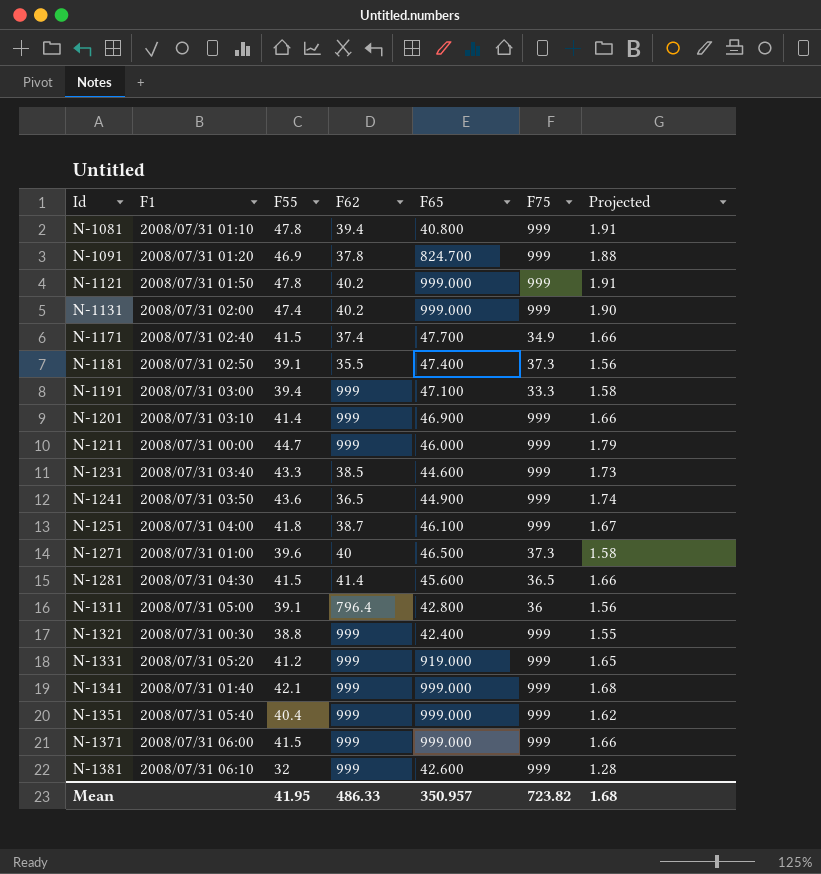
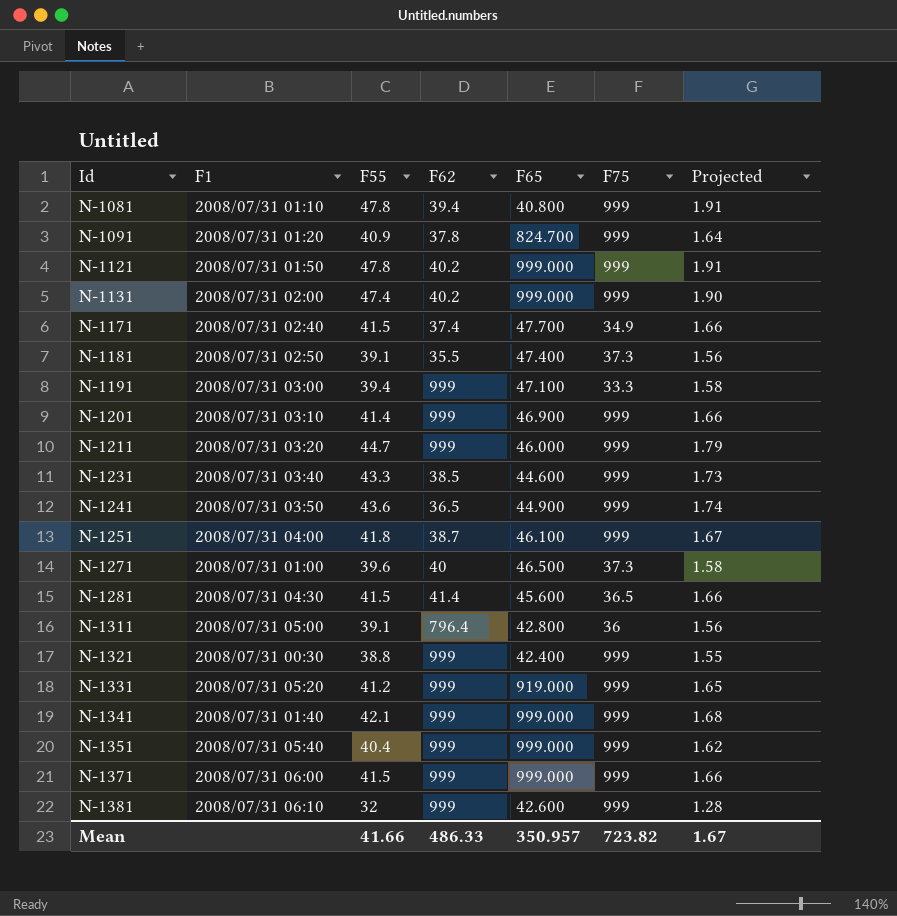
N-1091 | F55: 46.9 -> 40.9
N-1091 | Projected: 1.88 -> 1.64
N-1211 | F1: 2008/07/31 00:00 -> 2008/07/31 03:20
Mean | F55: 41.95 -> 41.66
Mean | Projected: 1.68 -> 1.67

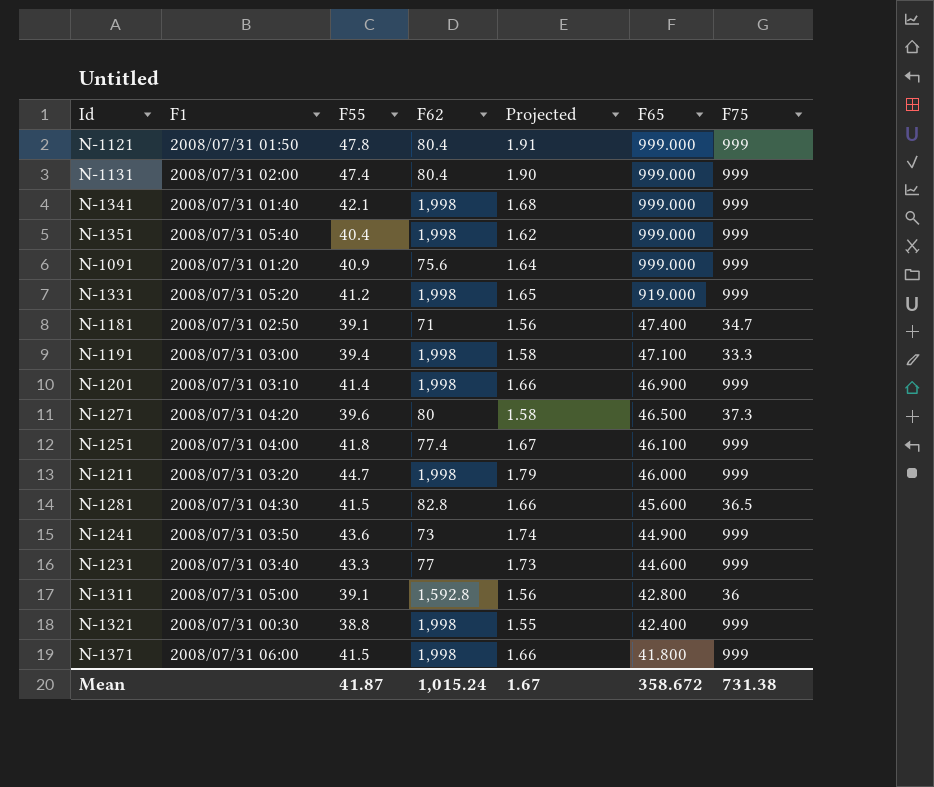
row order: Id ascending -> F65 descending
column Projected | position: 7 -> 5
row N-1081: 2008/07/31 01:10 | 47.8 | 39.4 | 40.800 | 999 | 1.91 -> none
row N-1171: 2008/07/31 02:40 | 41.5 | 37.4 | 47.700 | 34.9 | 1.66 -> none
row N-1381: 2008/07/31 06:10 | 32 | 999 | 42.600 | 999 | 1.28 -> none
N-1121 | F62: 40.2 -> 80.4
N-1131 | F62: 40.2 -> 80.4
N-1341 | F62: 999 -> 1,998
N-1351 | F62: 999 -> 1,998
N-1091 | F62: 37.8 -> 75.6
N-1091 | F65: 824.700 -> 999.000
N-1331 | F62: 999 -> 1,998
N-1181 | F62: 35.5 -> 71
N-1181 | F75: 37.3 -> 34.7
N-1191 | F62: 999 -> 1,998
N-1201 | F62: 999 -> 1,998
N-1271 | F1: 2008/07/31 01:00 -> 2008/07/31 04:20
N-1271 | F62: 40 -> 80
N-1251 | F62: 38.7 -> 77.4
N-1211 | F62: 999 -> 1,998
N-1281 | F62: 41.4 -> 82.8
N-1241 | F62: 36.5 -> 73
N-1231 | F62: 38.5 -> 77
N-1311 | F62: 796.4 -> 1,592.8
N-1321 | F62: 999 -> 1,998
N-1371 | F62: 999 -> 1,998
N-1371 | F65: 999.000 -> 41.800
Mean | F55: 41.66 -> 41.87
Mean | F62: 486.33 -> 1,015.24
Mean | F65: 350.957 -> 358.672
Mean | F75: 723.82 -> 731.38

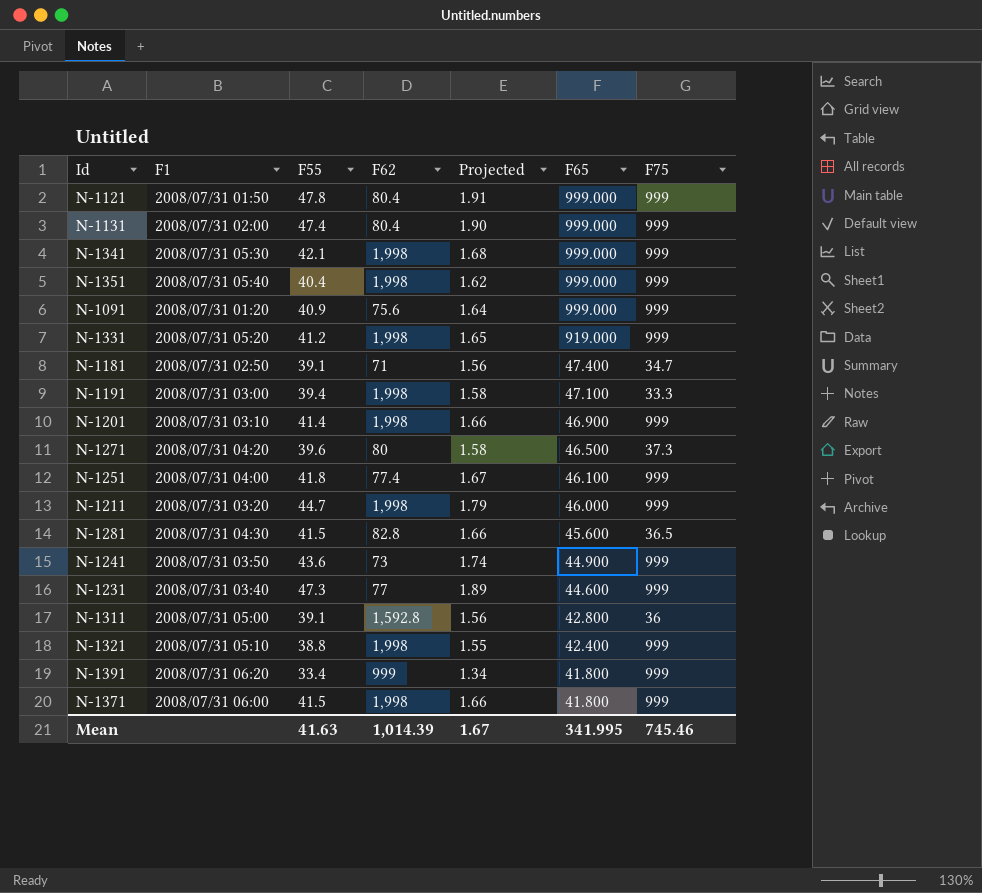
N-1341 | F1: 2008/07/31 01:40 -> 2008/07/31 05:30
N-1231 | F55: 43.3 -> 47.3
N-1231 | Projected: 1.73 -> 1.89
N-1321 | F1: 2008/07/31 00:30 -> 2008/07/31 05:10
row N-1391: none -> 2008/07/31 06:20 | 33.4 | 999 | 1.34 | 41.800 | 999
Mean | F55: 41.87 -> 41.63
Mean | F62: 1,015.24 -> 1,014.39
Mean | F65: 358.672 -> 341.995
Mean | F75: 731.38 -> 745.46

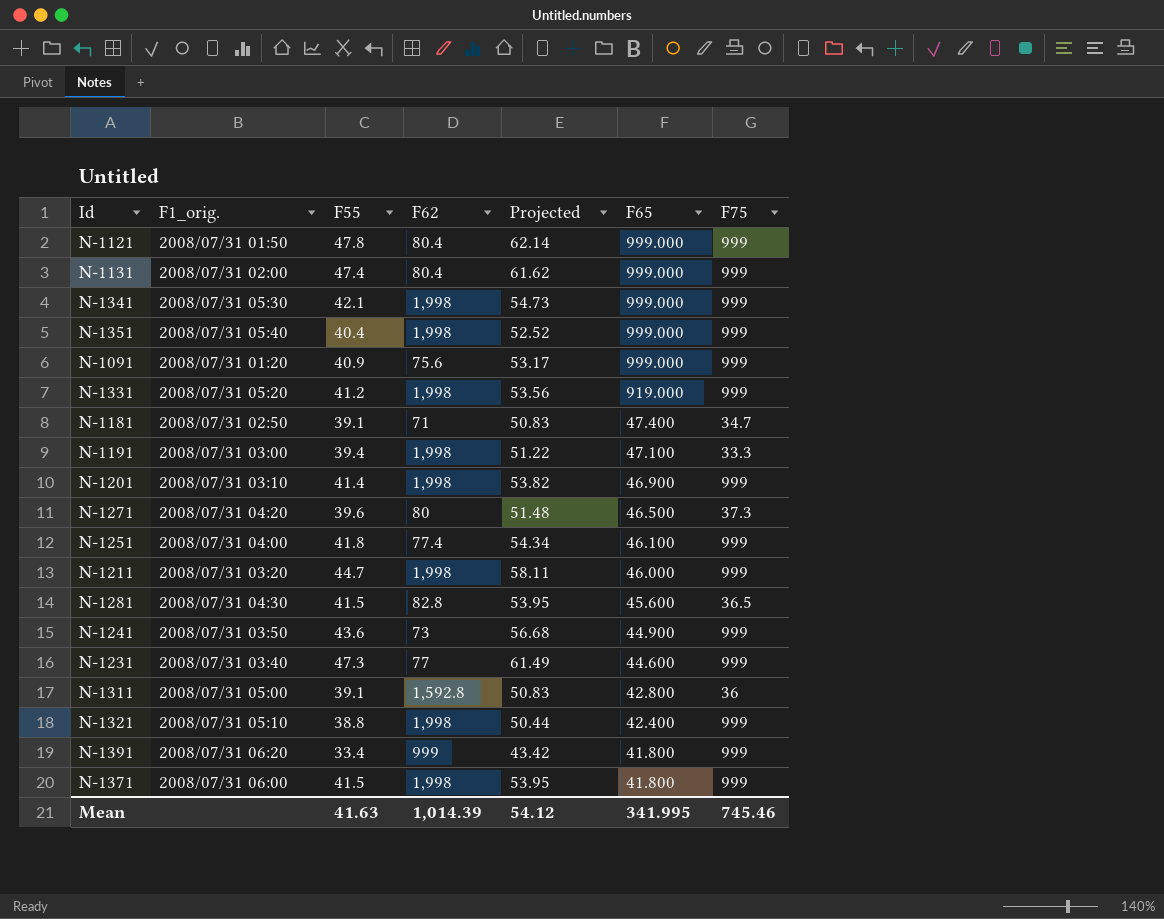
column name: F1 -> F1_orig.
column Projected | formula: [F55] * 0.04 -> [F55] * 1.3
Mean | Projected: 1.67 -> 54.12

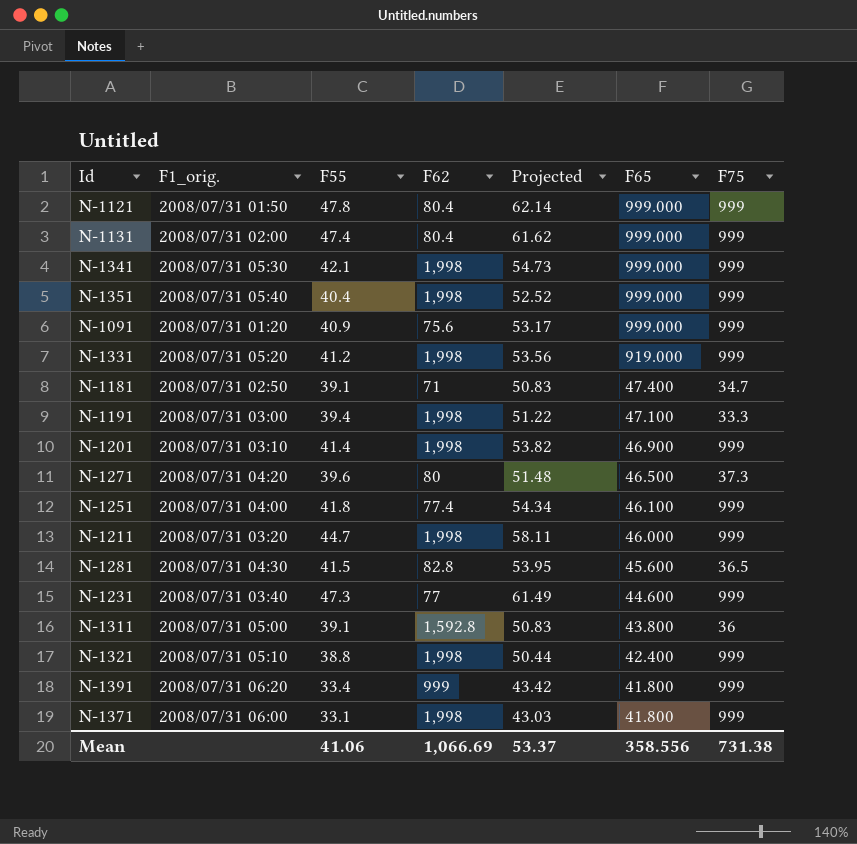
row N-1241: 2008/07/31 03:50 | 43.6 | 73 | 56.68 | 44.900 | 999 -> none
N-1311 | F65: 42.800 -> 43.800
N-1371 | F55: 41.5 -> 33.1
N-1371 | Projected: 53.95 -> 43.03
Mean | F55: 41.63 -> 41.06
Mean | F62: 1,014.39 -> 1,066.69
Mean | Projected: 54.12 -> 53.37
Mean | F65: 341.995 -> 358.556
Mean | F75: 745.46 -> 731.38

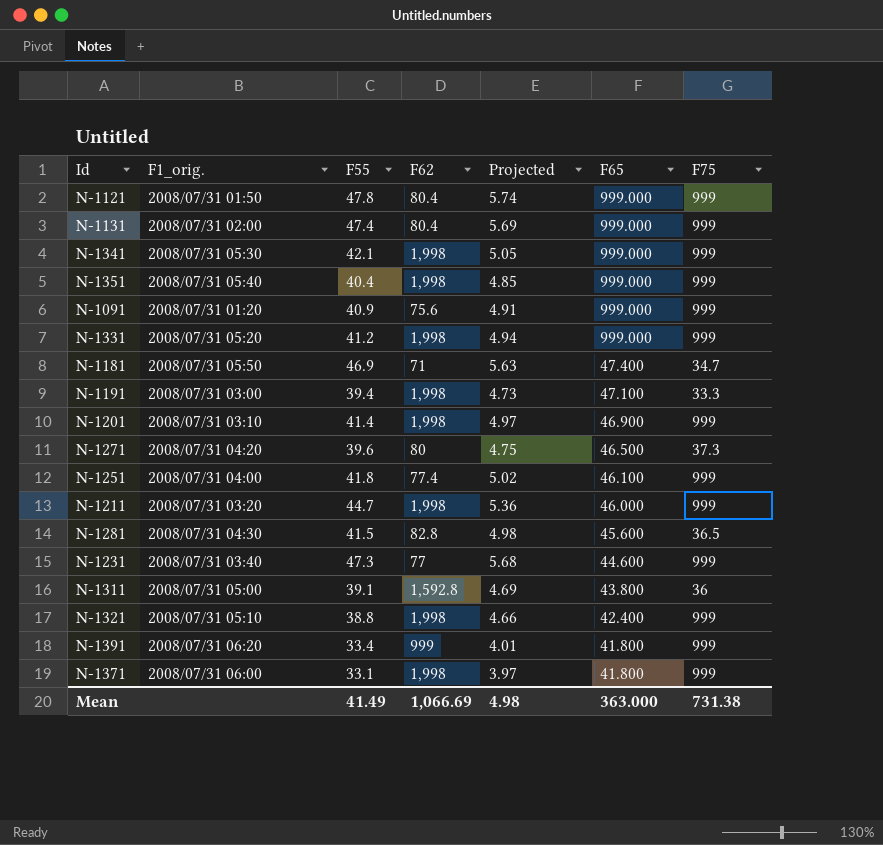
column Projected | formula: [F55] * 1.3 -> [F55] * 0.12
N-1331 | F65: 919.000 -> 999.000
N-1181 | F1_orig.: 2008/07/31 02:50 -> 2008/07/31 05:50
N-1181 | F55: 39.1 -> 46.9
Mean | F55: 41.06 -> 41.49
Mean | Projected: 53.37 -> 4.98
Mean | F65: 358.556 -> 363.000

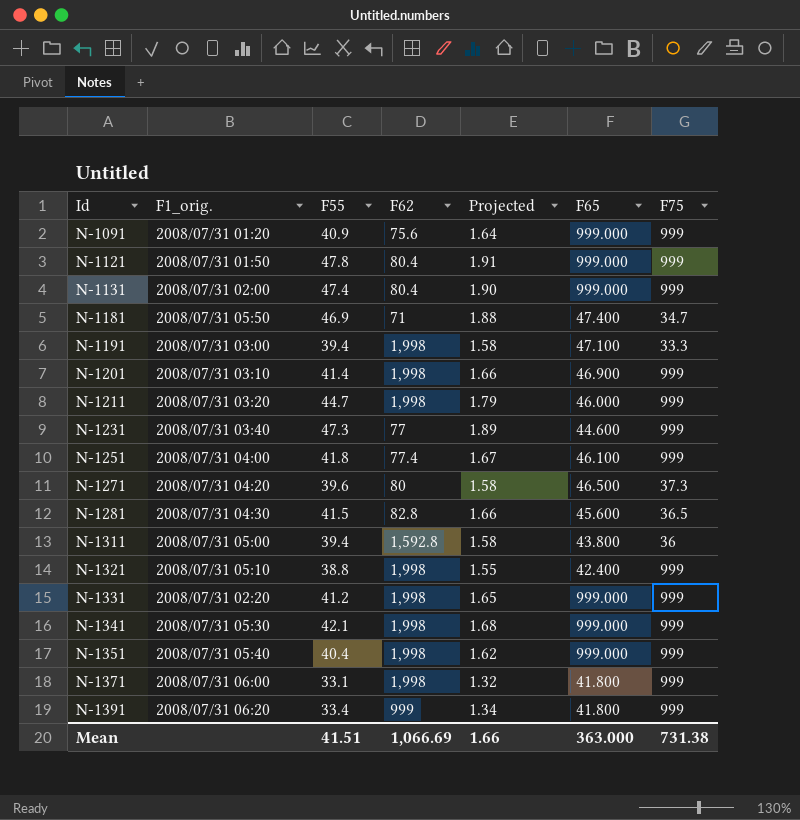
row order: F65 descending -> Id ascending
column Projected | formula: [F55] * 0.12 -> [F55] * 0.04
N-1311 | F55: 39.1 -> 39.4
N-1331 | F1_orig.: 2008/07/31 05:20 -> 2008/07/31 02:20
Mean | F55: 41.49 -> 41.51
Mean | Projected: 4.98 -> 1.66

